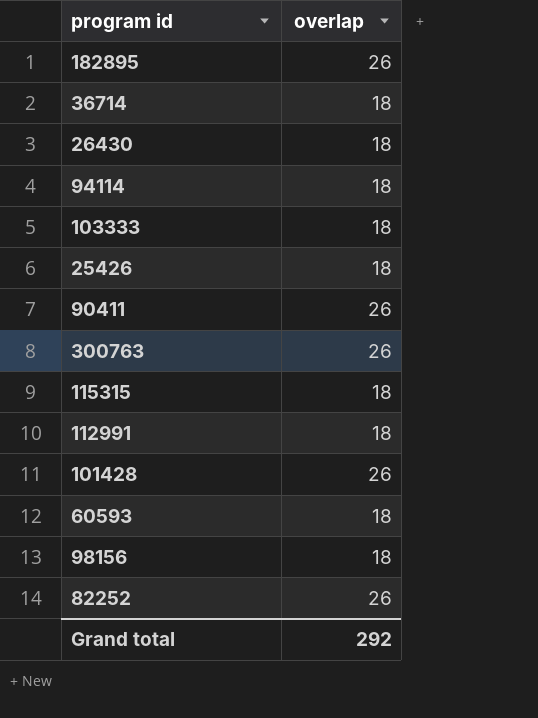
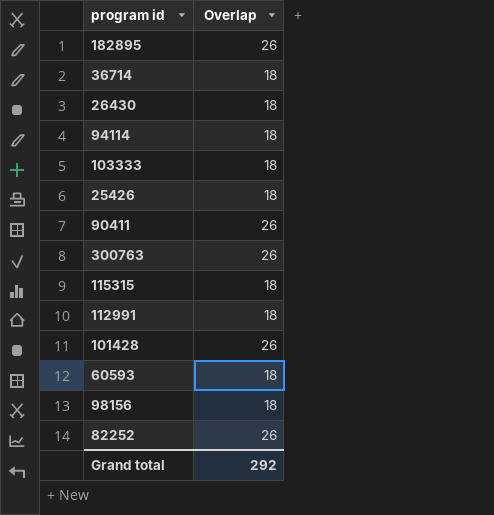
column name: overlap -> Overlap

